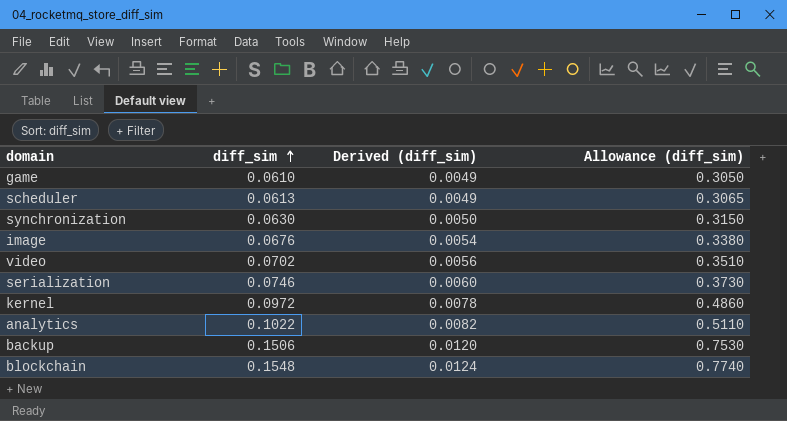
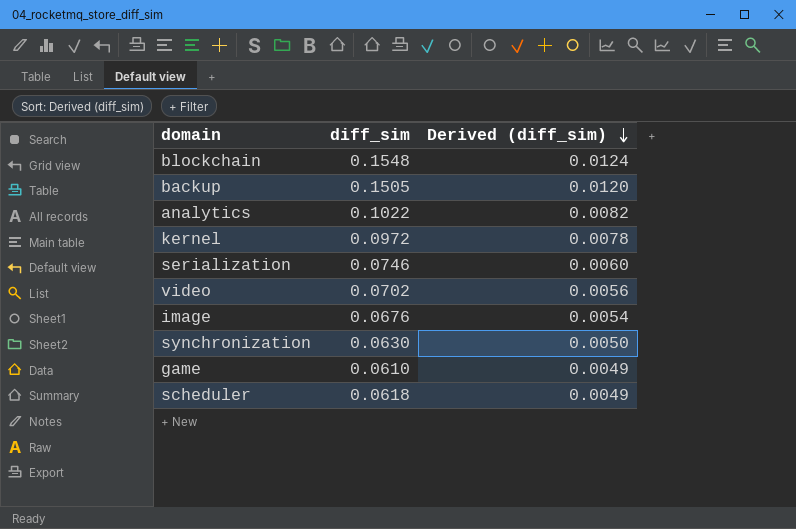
row order: diff_sim ascending -> Derived (diff_sim) descending
column Allowance (diff_sim) | formula: [diff_sim] * 5 -> none
backup | diff_sim: 0.1506 -> 0.1505
scheduler | diff_sim: 0.0613 -> 0.0618

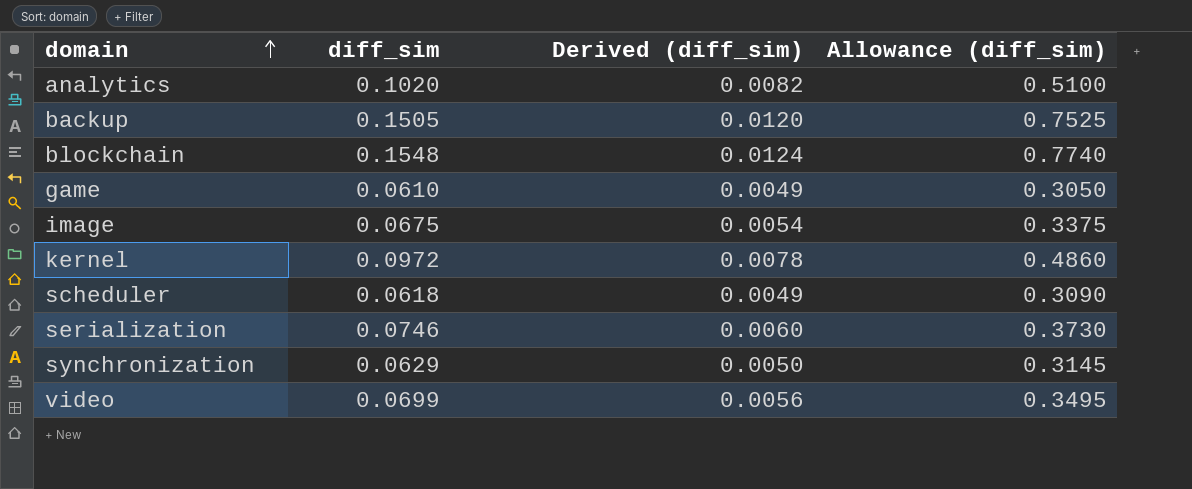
row order: Derived (diff_sim) descending -> domain ascending
column Allowance (diff_sim) | formula: none -> [diff_sim] * 5
analytics | diff_sim: 0.1022 -> 0.1020
image | diff_sim: 0.0676 -> 0.0675
synchronization | diff_sim: 0.0630 -> 0.0629
video | diff_sim: 0.0702 -> 0.0699

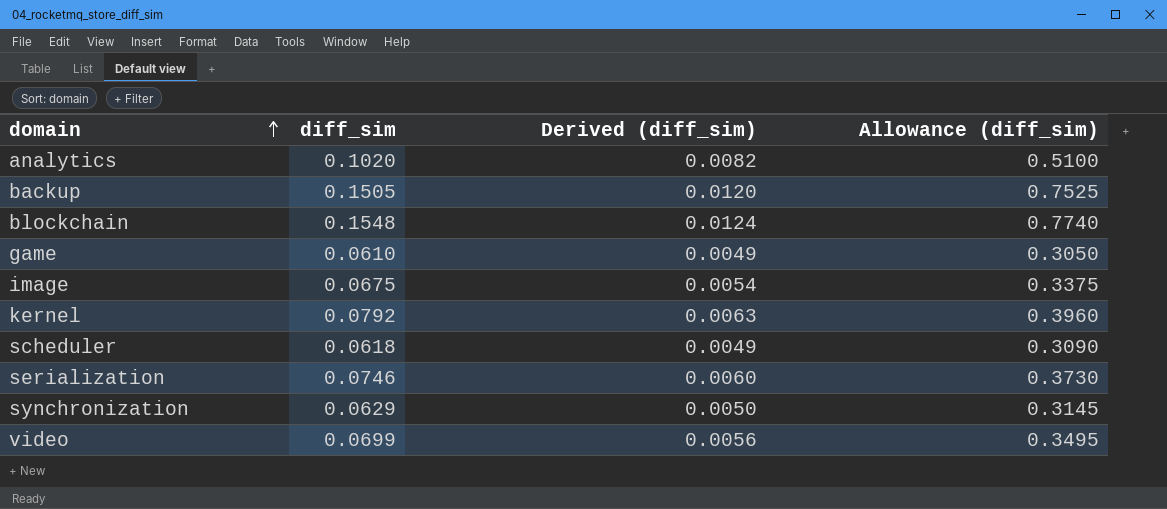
kernel | diff_sim: 0.0972 -> 0.0792
kernel | Derived (diff_sim): 0.0078 -> 0.0063
kernel | Allowance (diff_sim): 0.4860 -> 0.3960

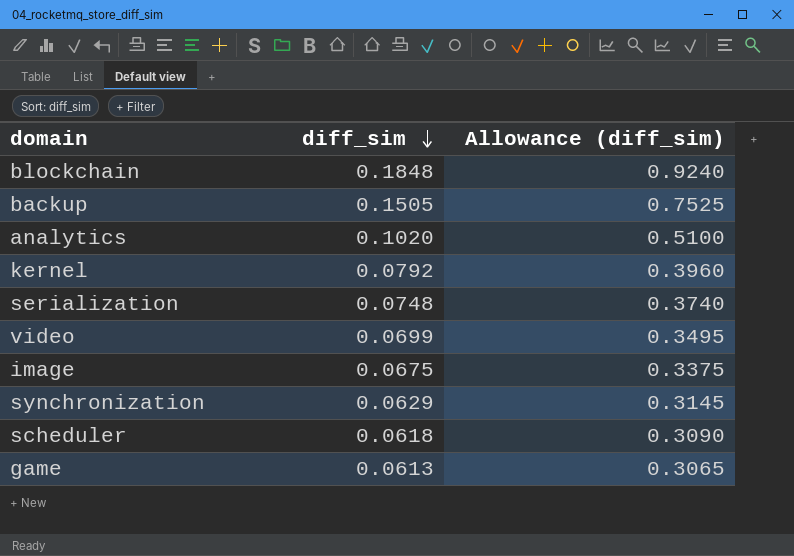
row order: domain ascending -> diff_sim descending
column Derived (diff_sim) | formula: [diff_sim] * 0.08 -> none
blockchain | diff_sim: 0.1548 -> 0.1848
blockchain | Allowance (diff_sim): 0.7740 -> 0.9240
serialization | diff_sim: 0.0746 -> 0.0748
serialization | Allowance (diff_sim): 0.3730 -> 0.3740
game | diff_sim: 0.0610 -> 0.0613
game | Allowance (diff_sim): 0.3050 -> 0.3065

